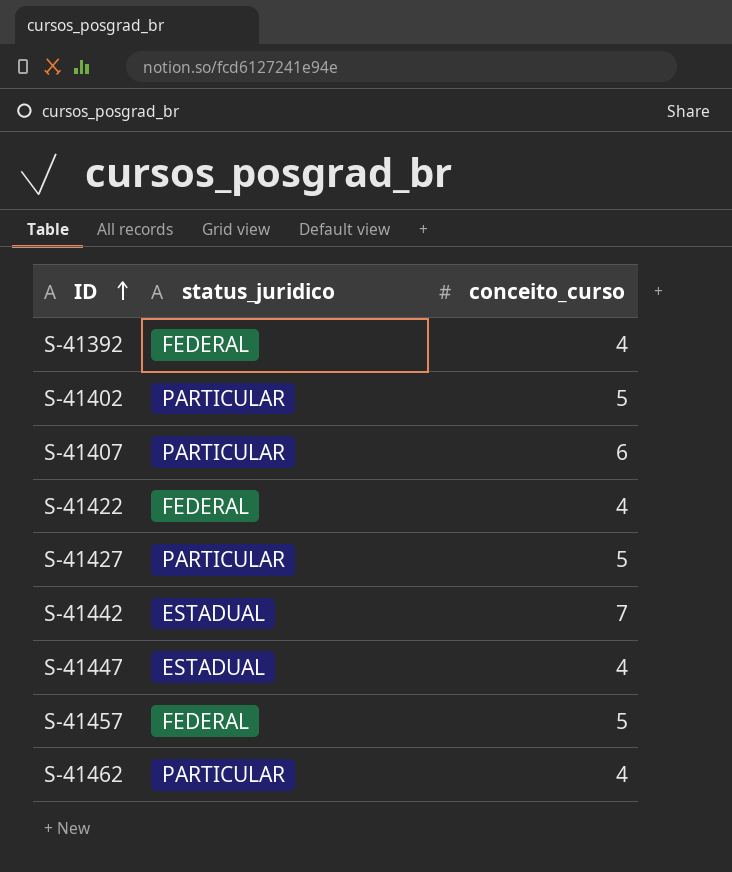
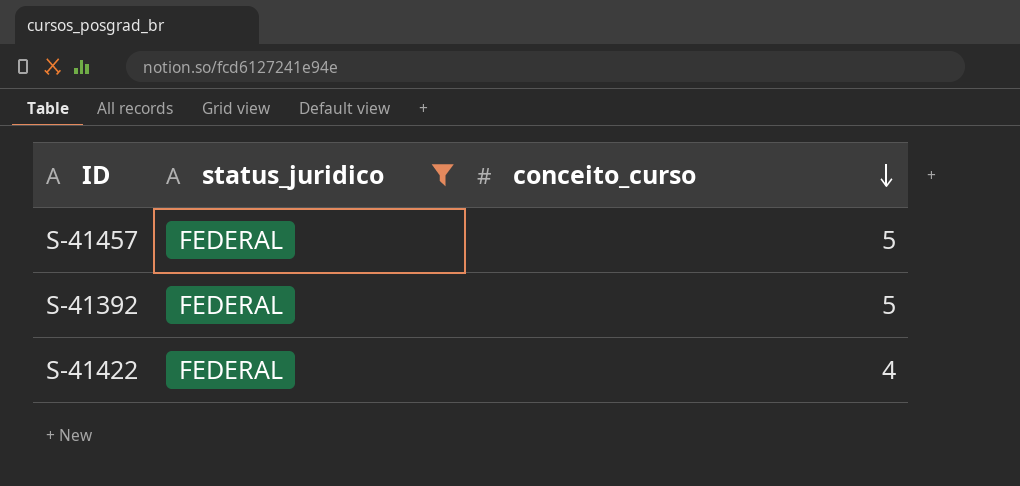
filter: none -> status_juridico = FEDERAL
row order: ID ascending -> conceito_curso descending
S-41392 | conceito_curso: 4 -> 5

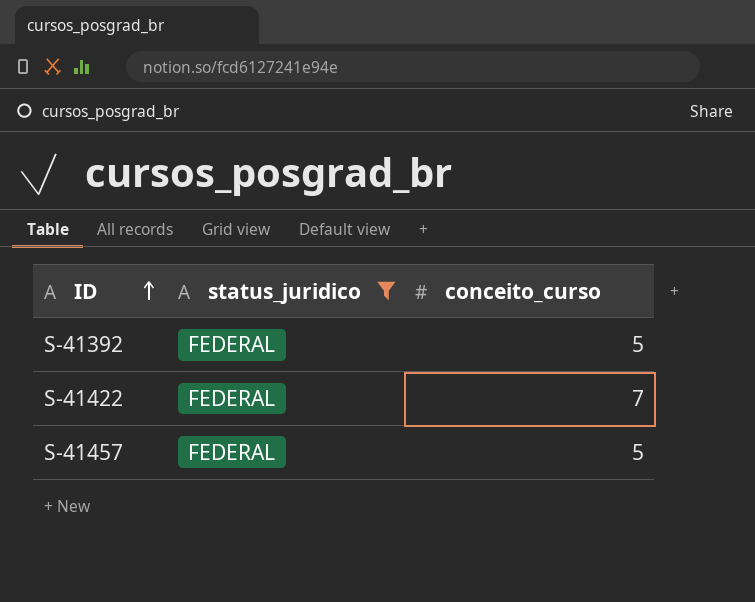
row order: conceito_curso descending -> ID ascending
S-41422 | conceito_curso: 4 -> 7

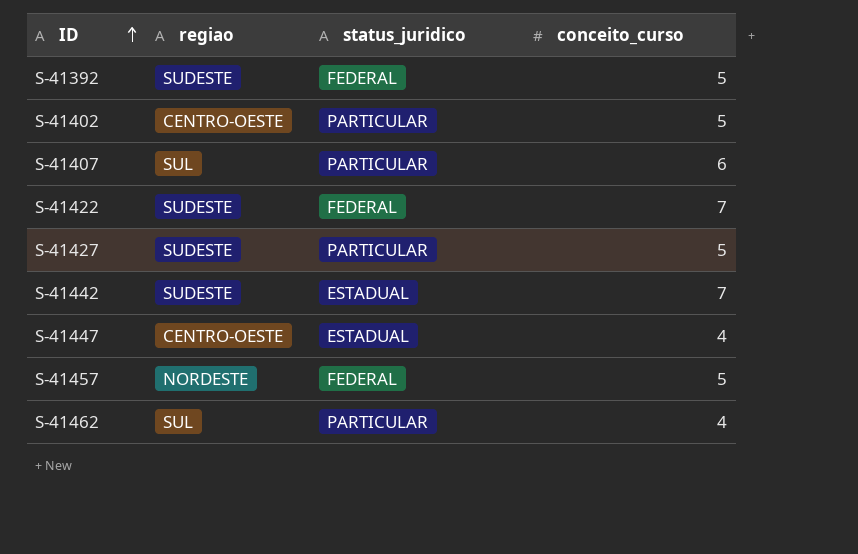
filter: status_juridico = FEDERAL -> none
column regiao | position: none -> 2

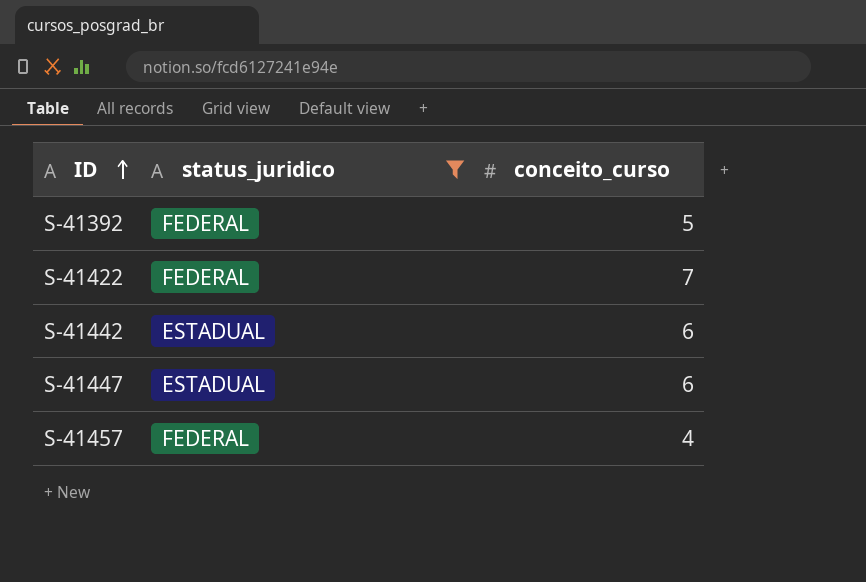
filter: none -> status_juridico != PARTICULAR
column regiao | position: 2 -> none
S-41442 | conceito_curso: 7 -> 6
S-41447 | conceito_curso: 4 -> 6
S-41457 | conceito_curso: 5 -> 4

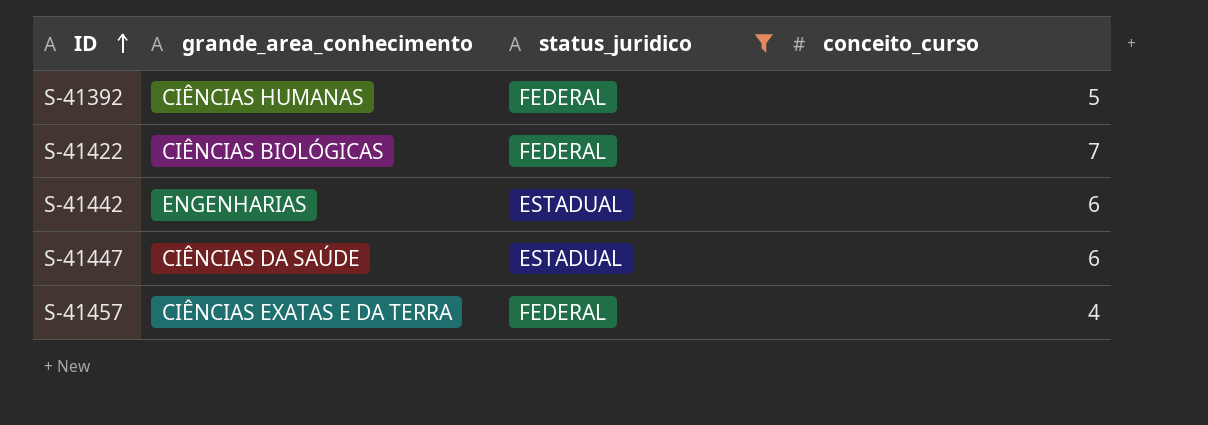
column grande_area_conhecimento | position: none -> 2

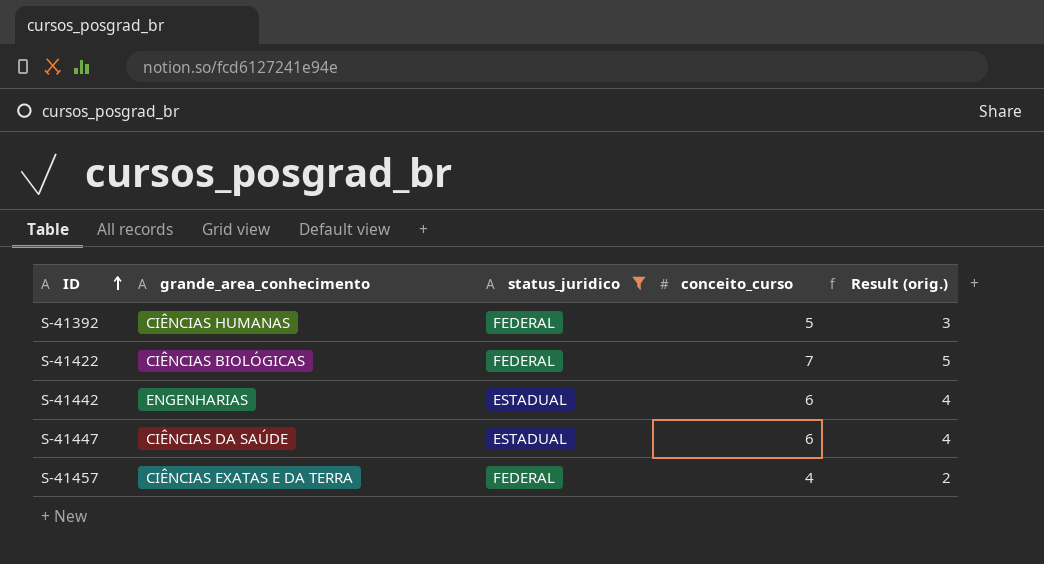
column Result (orig.) | formula: none -> [conceito_curso] - 2

